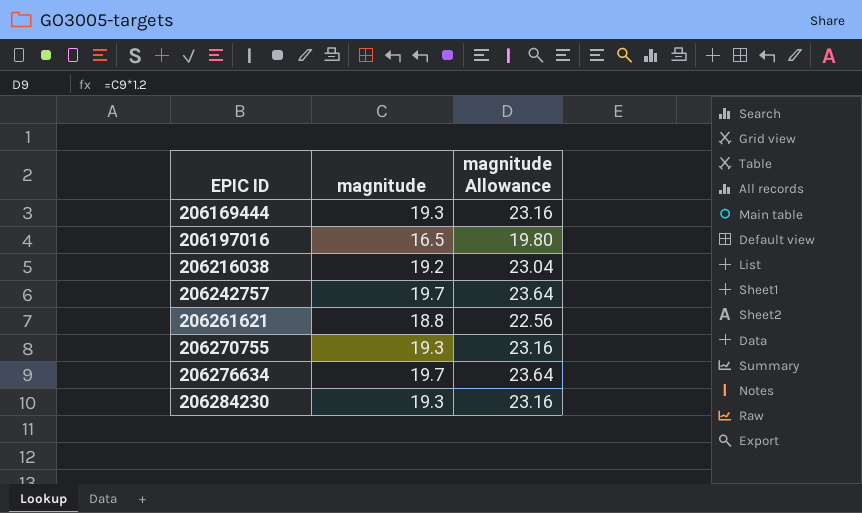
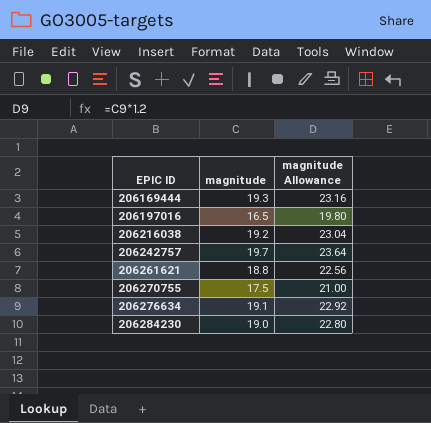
206270755 | magnitude: 19.3 -> 17.5
206270755 | magnitude Allowance: 23.16 -> 21.00
206276634 | magnitude: 19.7 -> 19.1
206276634 | magnitude Allowance: 23.64 -> 22.92
206284230 | magnitude: 19.3 -> 19.0
206284230 | magnitude Allowance: 23.16 -> 22.80

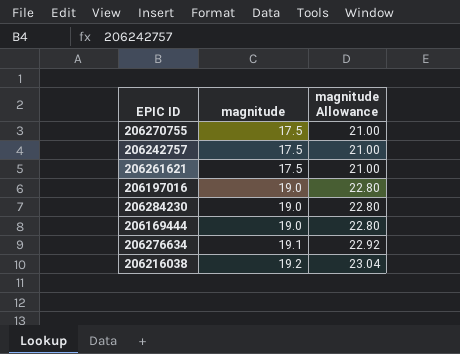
row order: EPIC ID ascending -> magnitude ascending
206242757 | magnitude: 19.7 -> 17.5
206242757 | magnitude Allowance: 23.64 -> 21.00
206261621 | magnitude: 18.8 -> 17.5
206261621 | magnitude Allowance: 22.56 -> 21.00
206197016 | magnitude: 16.5 -> 19.0
206197016 | magnitude Allowance: 19.80 -> 22.80
206169444 | magnitude: 19.3 -> 19.0
206169444 | magnitude Allowance: 23.16 -> 22.80

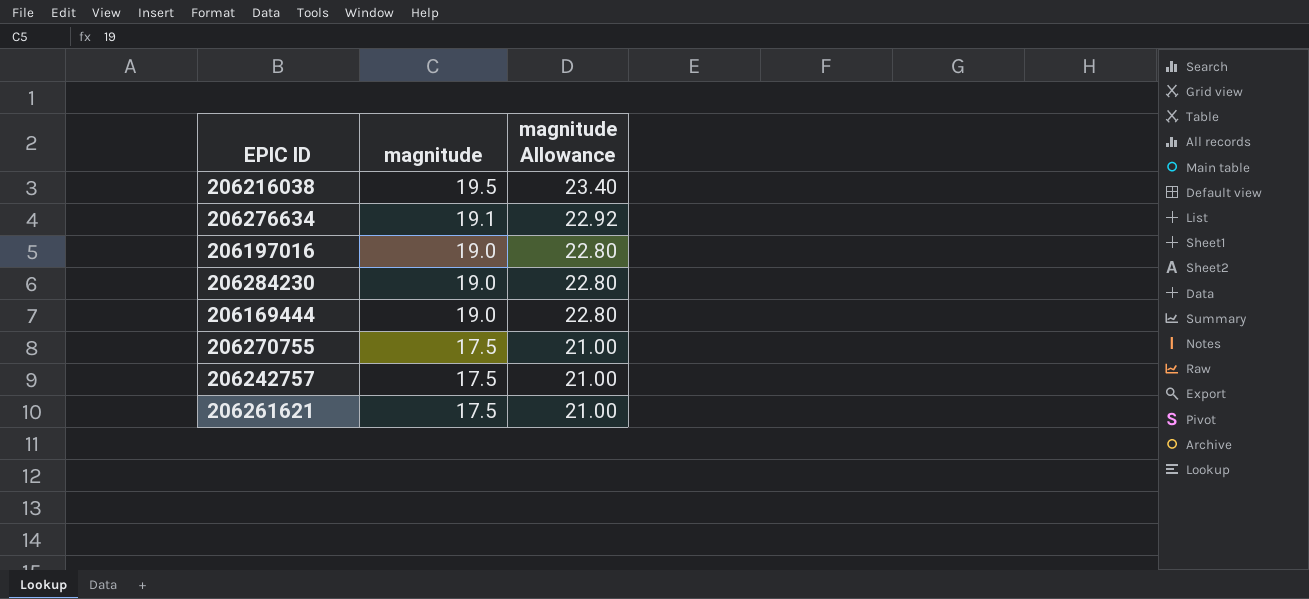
row order: magnitude ascending -> magnitude descending
206216038 | magnitude: 19.2 -> 19.5
206216038 | magnitude Allowance: 23.04 -> 23.40

